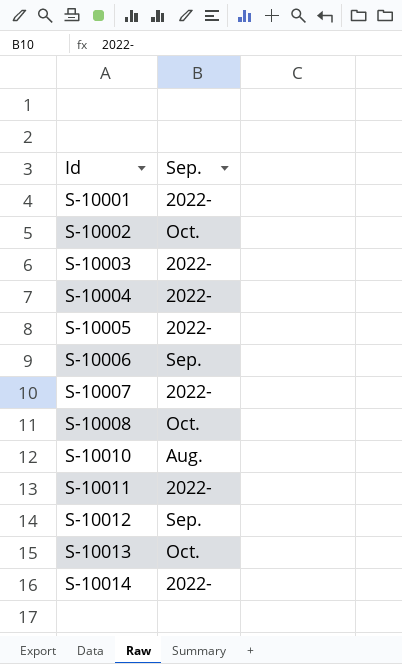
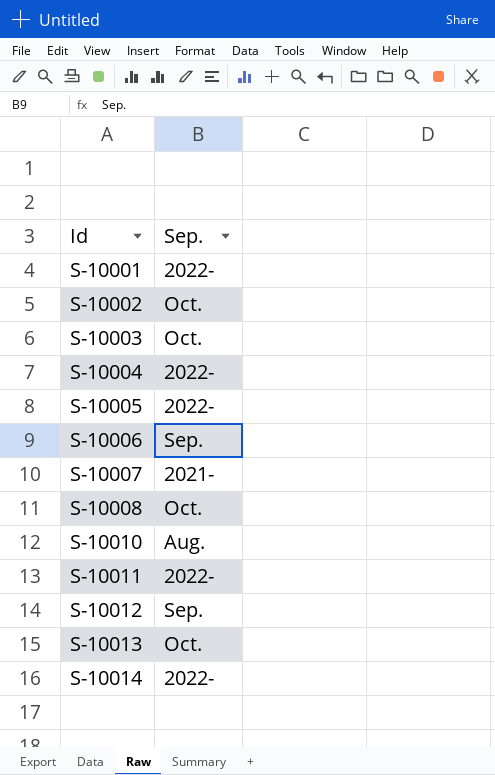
S-10003 | Sep.: 2022- -> Oct.
S-10007 | Sep.: 2022- -> 2021-

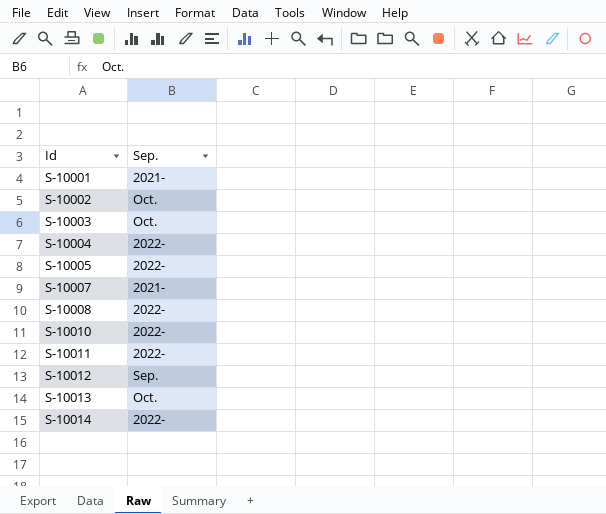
row S-10006: Sep. -> none
S-10001 | Sep.: 2022- -> 2021-
S-10008 | Sep.: Oct. -> 2022-
S-10010 | Sep.: Aug. -> 2022-

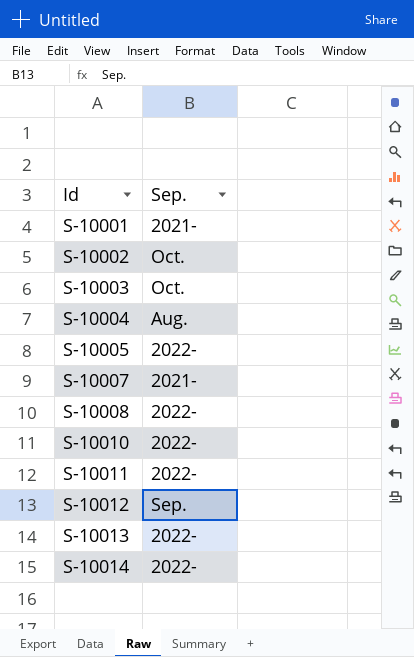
S-10004 | Sep.: 2022- -> Aug.
S-10013 | Sep.: Oct. -> 2022-

